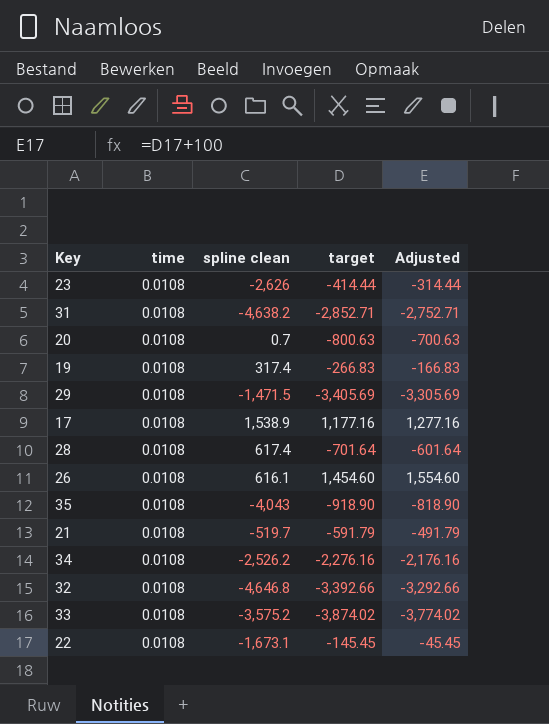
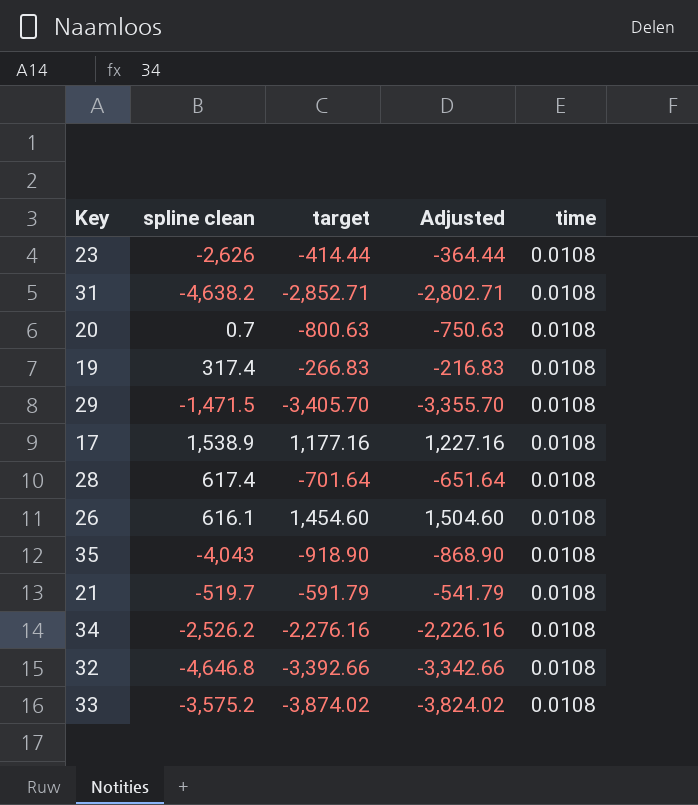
column Adjusted | formula: [target] + 100 -> [target] + 50
column time | position: 2 -> 5
row 22: 0.0108 | -1,673.1 | -145.45 | -45.45 -> none
29 | target: -3,405.69 -> -3,405.70

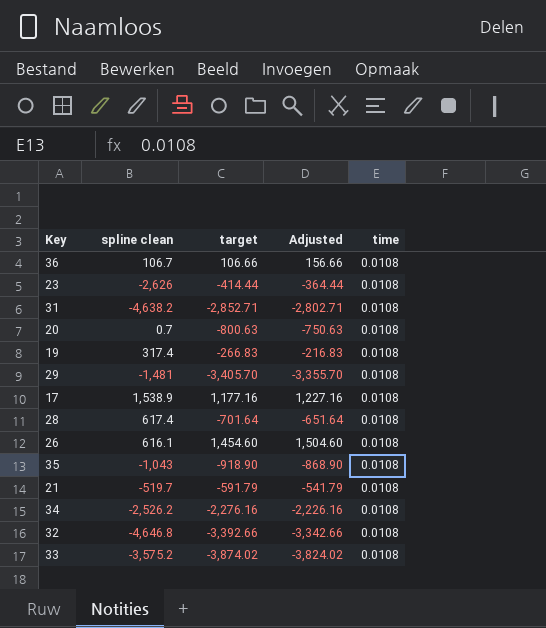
row 36: none -> 106.7 | 106.66 | 156.66 | 0.0108
29 | spline clean: -1,471.5 -> -1,481
35 | spline clean: -4,043 -> -1,043

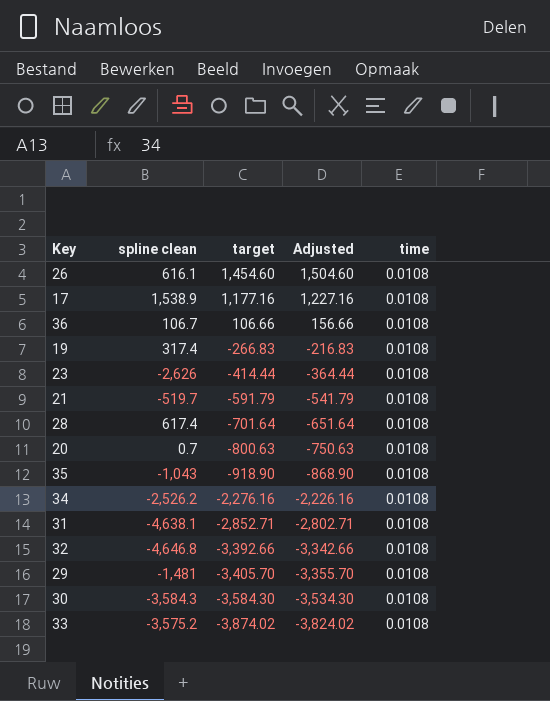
row order: none -> target descending
31 | spline clean: -4,638.2 -> -4,638.1
row 30: none -> -3,584.3 | -3,584.30 | -3,534.30 | 0.0108

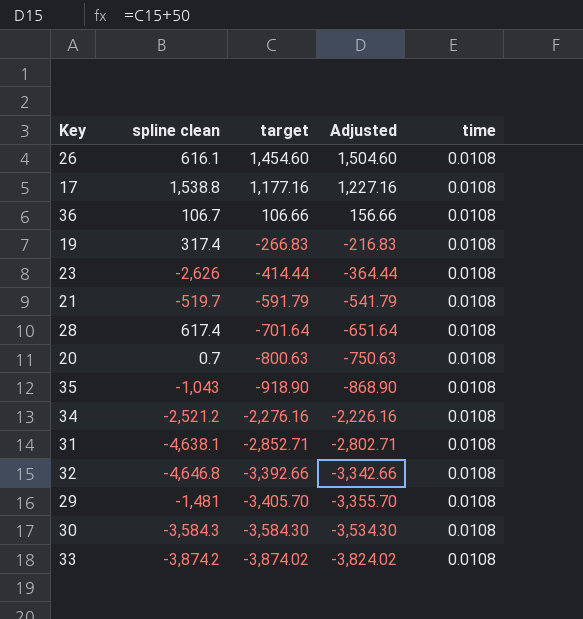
17 | spline clean: 1,538.9 -> 1,538.8
34 | spline clean: -2,526.2 -> -2,521.2
33 | spline clean: -3,575.2 -> -3,874.2

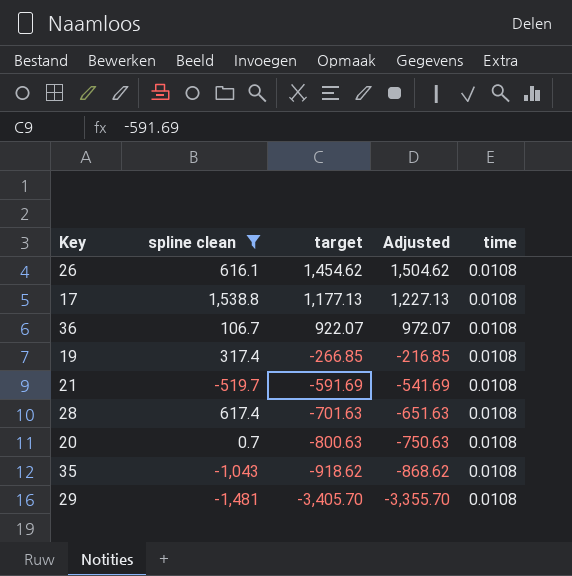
filter: none -> spline clean >= -1,481
26 | target: 1,454.60 -> 1,454.62
26 | Adjusted: 1,504.60 -> 1,504.62
17 | target: 1,177.16 -> 1,177.13
17 | Adjusted: 1,227.16 -> 1,227.13
36 | target: 106.66 -> 922.07
36 | Adjusted: 156.66 -> 972.07
19 | target: -266.83 -> -266.85
19 | Adjusted: -216.83 -> -216.85
21 | target: -591.79 -> -591.69
21 | Adjusted: -541.79 -> -541.69
28 | target: -701.64 -> -701.63
28 | Adjusted: -651.64 -> -651.63
35 | target: -918.90 -> -918.62
35 | Adjusted: -868.90 -> -868.62

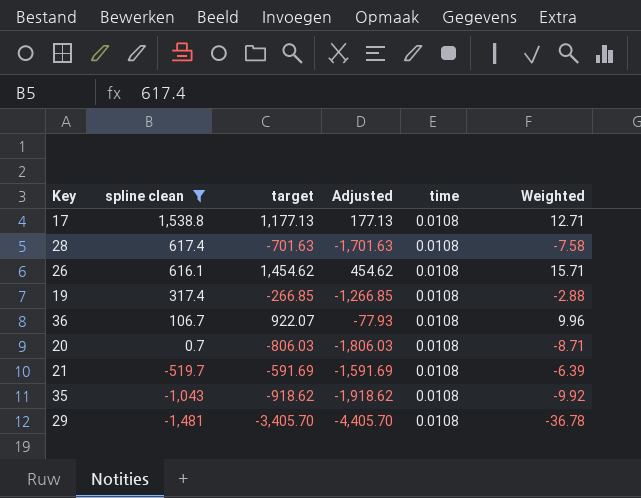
row order: target descending -> spline clean descending
column Adjusted | formula: [target] + 50 -> [target] - 1000
column Weighted | formula: none -> [target] * [time]
20 | target: -800.63 -> -806.03

